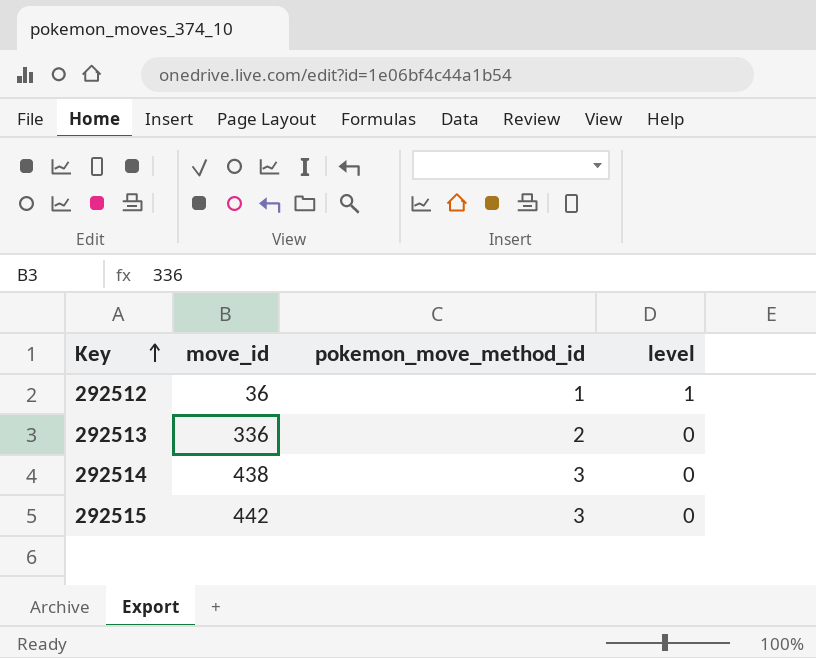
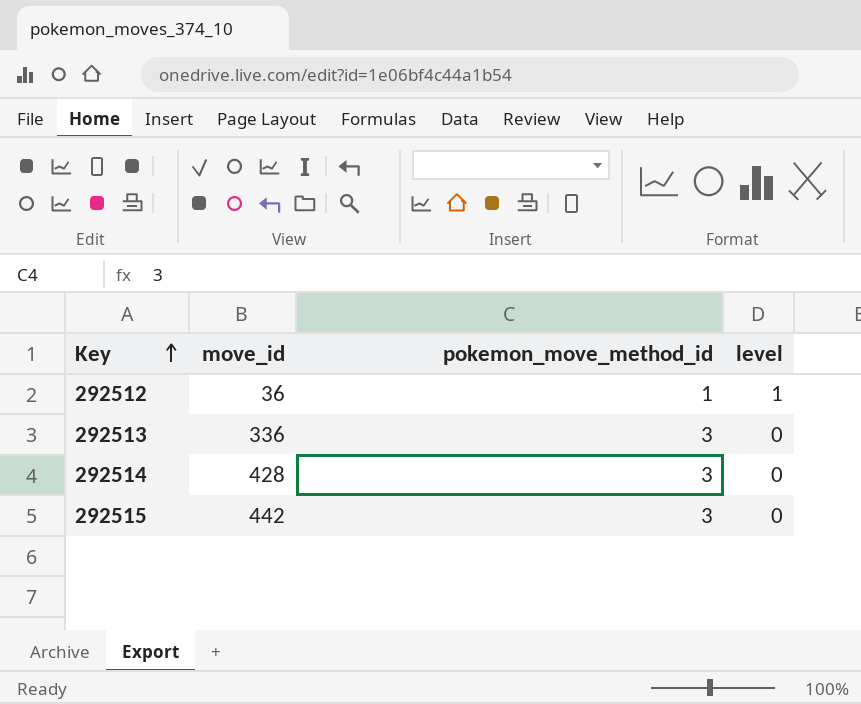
292513 | pokemon_move_method_id: 2 -> 3
292514 | move_id: 438 -> 428

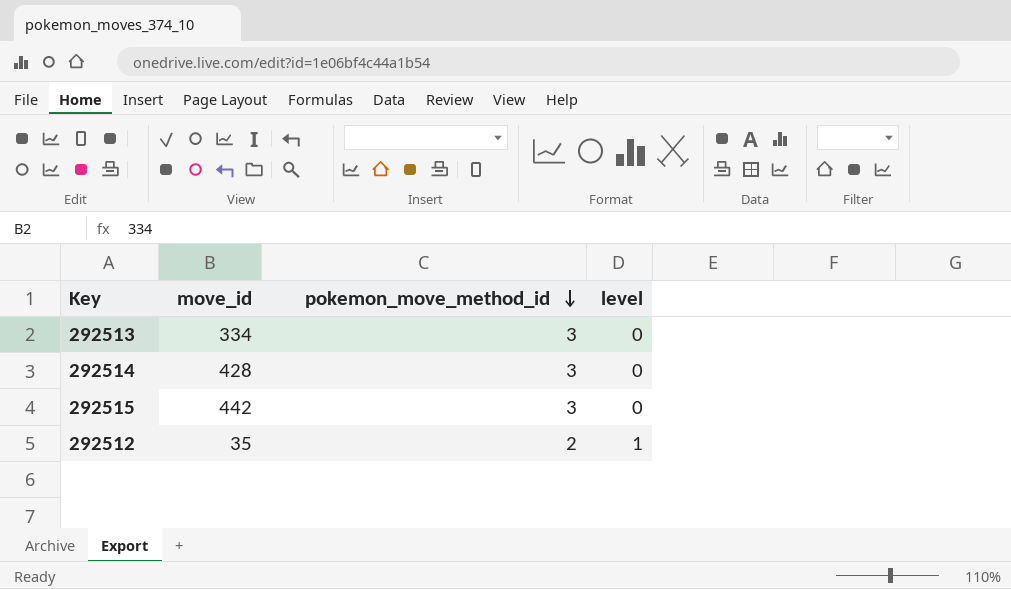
row order: Key ascending -> pokemon_move_method_id descending
292513 | move_id: 336 -> 334
292512 | move_id: 36 -> 35
292512 | pokemon_move_method_id: 1 -> 2

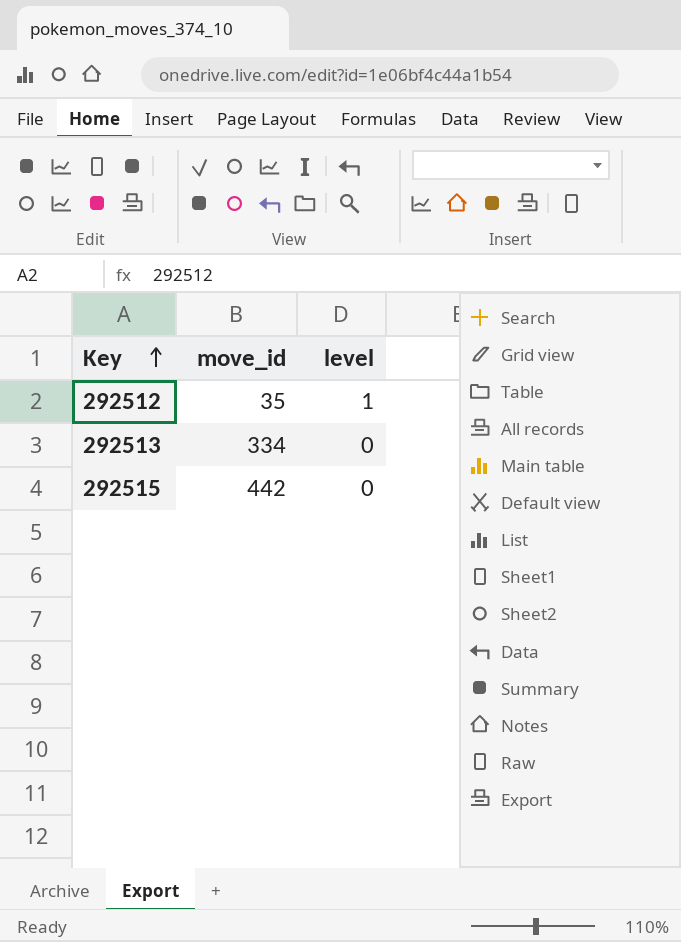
row order: pokemon_move_method_id descending -> Key ascending
column pokemon_move_method_id | position: 3 -> none
row 292514: 428 | 3 | 0 -> none

